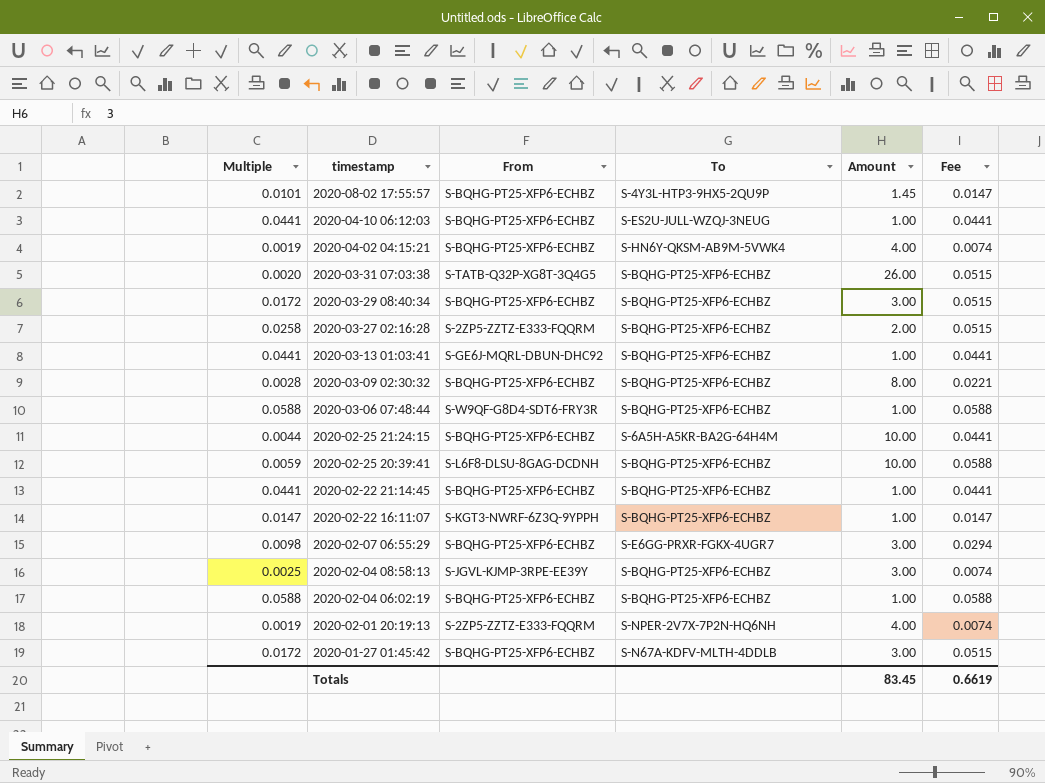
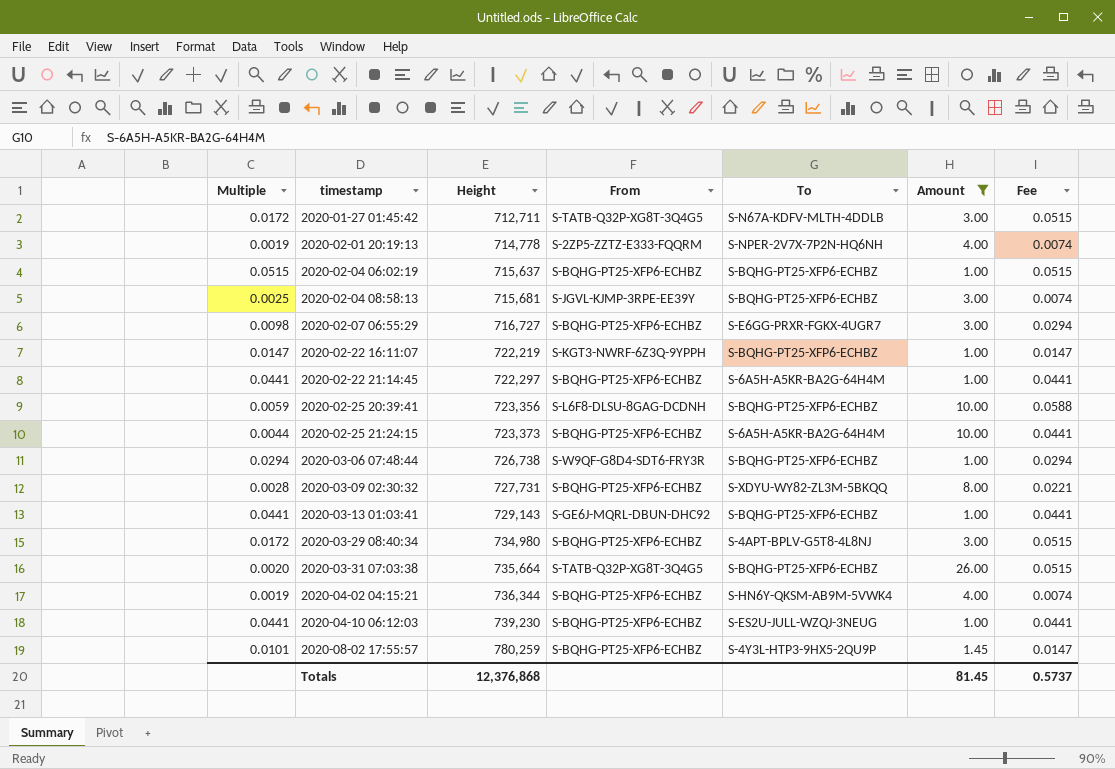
filter: none -> Amount != 2.00
row order: timestamp descending -> timestamp ascending
column Height | position: none -> 3
2020-01-27 01:45:42 | From: S-BQHG-PT25-XFP6-ECHBZ -> S-TATB-Q32P-XG8T-3Q4G5
2020-02-04 06:02:19 | Multiple: 0.0588 -> 0.0515
2020-02-04 06:02:19 | Fee: 0.0588 -> 0.0515
2020-02-22 21:14:45 | To: S-BQHG-PT25-XFP6-ECHBZ -> S-6A5H-A5KR-BA2G-64H4M
2020-03-06 07:48:44 | Multiple: 0.0588 -> 0.0294
2020-03-06 07:48:44 | Fee: 0.0588 -> 0.0294
2020-03-09 02:30:32 | To: S-BQHG-PT25-XFP6-ECHBZ -> S-XDYU-WY82-ZL3M-5BKQQ
2020-03-29 08:40:34 | To: S-BQHG-PT25-XFP6-ECHBZ -> S-4APT-BPLV-G5T8-4L8NJ
Totals | Amount: 83.45 -> 81.45
Totals | Fee: 0.6619 -> 0.5737

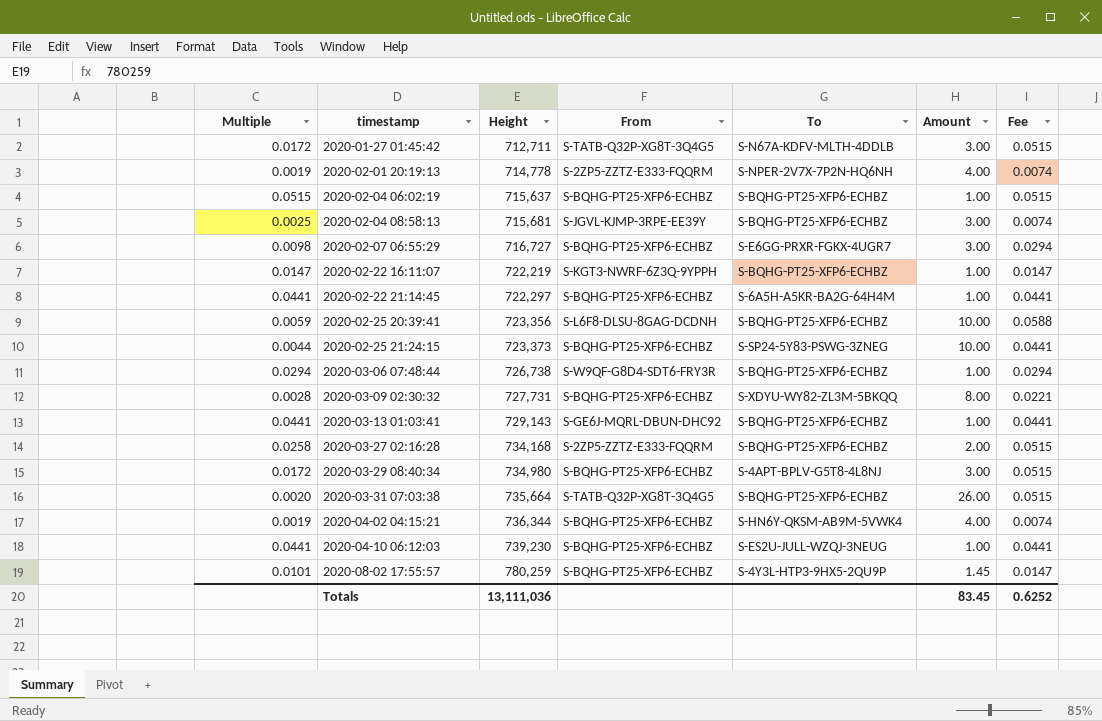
filter: Amount != 2.00 -> none
2020-02-25 21:24:15 | To: S-6A5H-A5KR-BA2G-64H4M -> S-SP24-5Y83-PSWG-3ZNEG
Totals | Height: 12,376,868 -> 13,111,036
Totals | Amount: 81.45 -> 83.45
Totals | Fee: 0.5737 -> 0.6252

